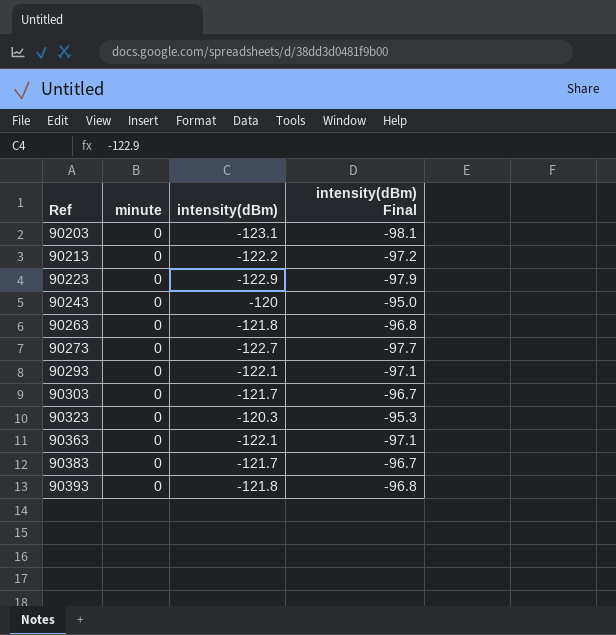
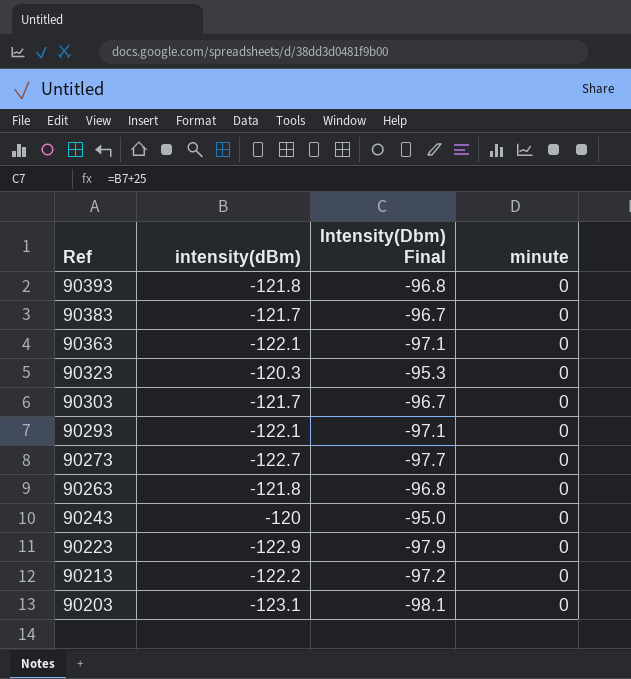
row order: Ref ascending -> Ref descending
column name: intensity(dBm) Final -> Intensity(Dbm) Final
column minute | position: 2 -> 4

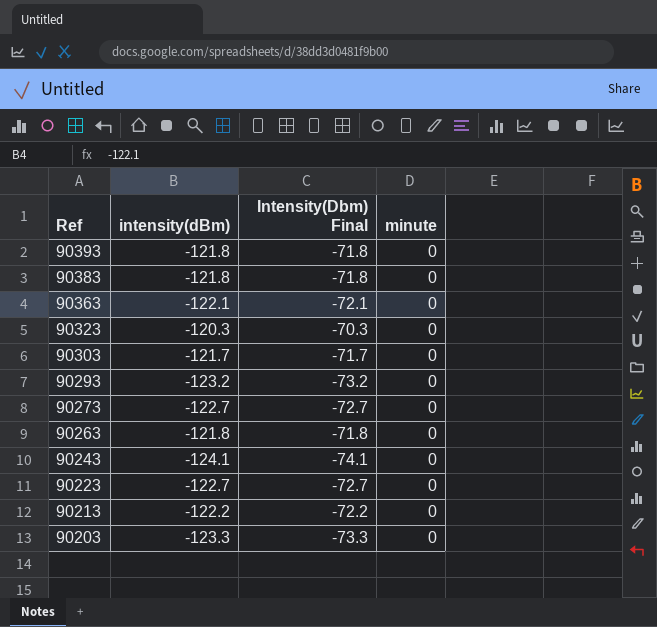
column Intensity(Dbm) Final | formula: [intensity(dBm)] + 25 -> [intensity(dBm)] + 50
90383 | intensity(dBm): -121.7 -> -121.8
90293 | intensity(dBm): -122.1 -> -123.2
90243 | intensity(dBm): -120 -> -124.1
90223 | intensity(dBm): -122.9 -> -122.7
90203 | intensity(dBm): -123.1 -> -123.3

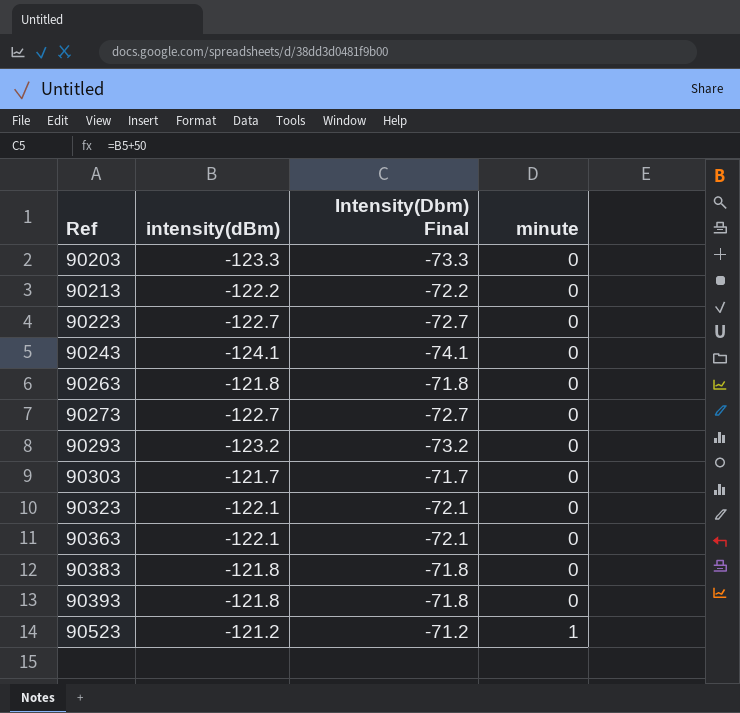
row order: Ref descending -> Ref ascending
90323 | intensity(dBm): -120.3 -> -122.1
90323 | Intensity(Dbm) Final: -70.3 -> -72.1
row 90523: none -> -121.2 | -71.2 | 1

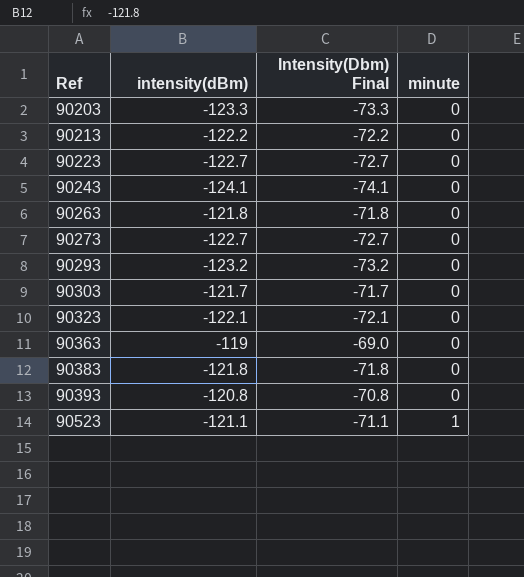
90363 | intensity(dBm): -122.1 -> -119
90363 | Intensity(Dbm) Final: -72.1 -> -69.0
90393 | intensity(dBm): -121.8 -> -120.8
90393 | Intensity(Dbm) Final: -71.8 -> -70.8
90523 | intensity(dBm): -121.2 -> -121.1
90523 | Intensity(Dbm) Final: -71.2 -> -71.1

